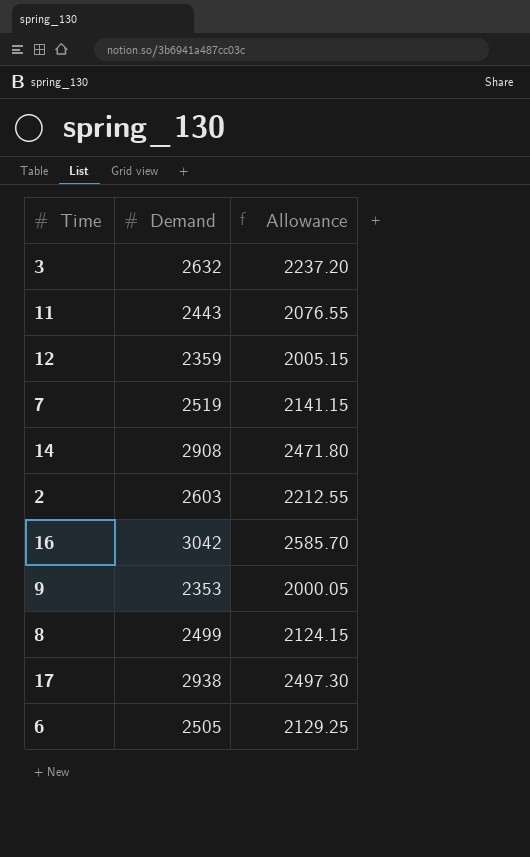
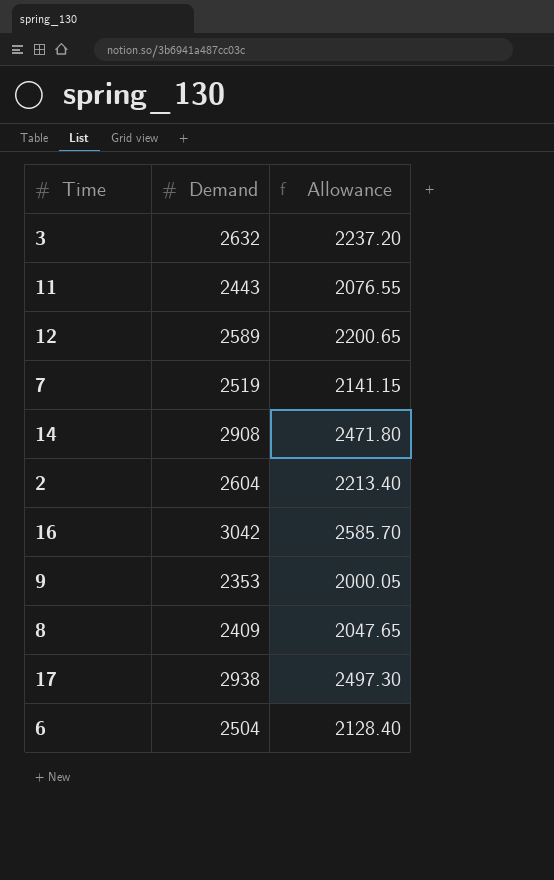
12 | Demand: 2359 -> 2589
12 | Allowance: 2005.15 -> 2200.65
2 | Demand: 2603 -> 2604
2 | Allowance: 2212.55 -> 2213.40
8 | Demand: 2499 -> 2409
8 | Allowance: 2124.15 -> 2047.65
6 | Demand: 2505 -> 2504
6 | Allowance: 2129.25 -> 2128.40

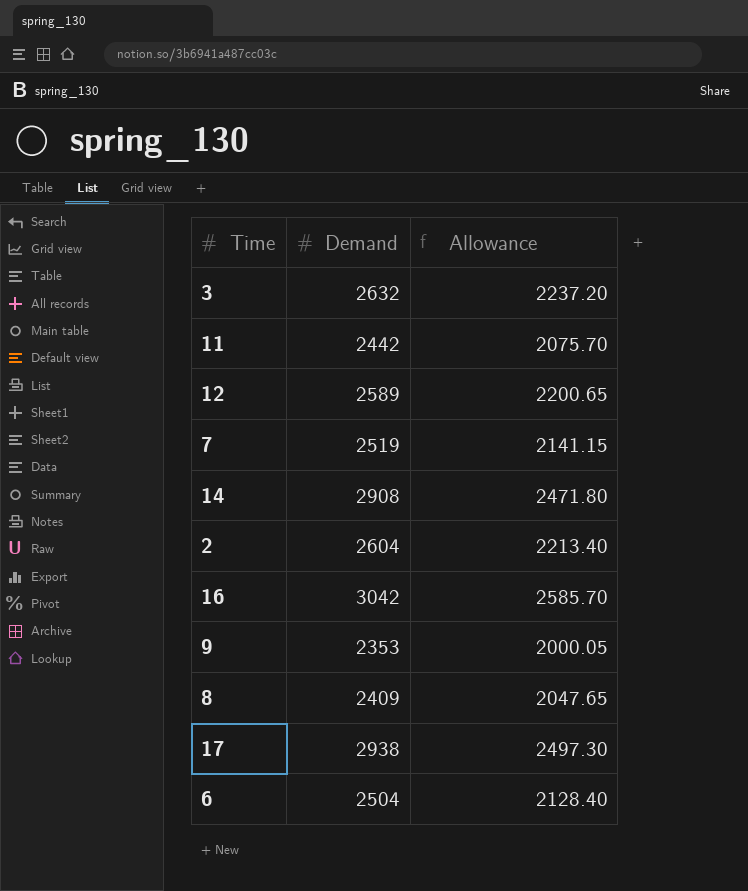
11 | Demand: 2443 -> 2442
11 | Allowance: 2076.55 -> 2075.70

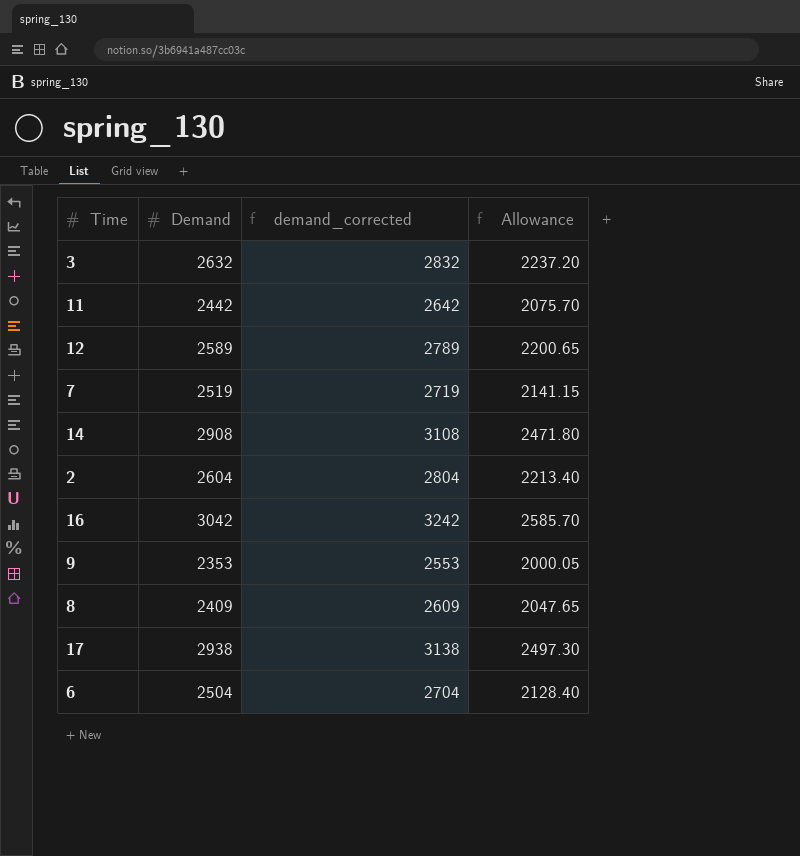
column demand_corrected | formula: none -> [Demand] + 200

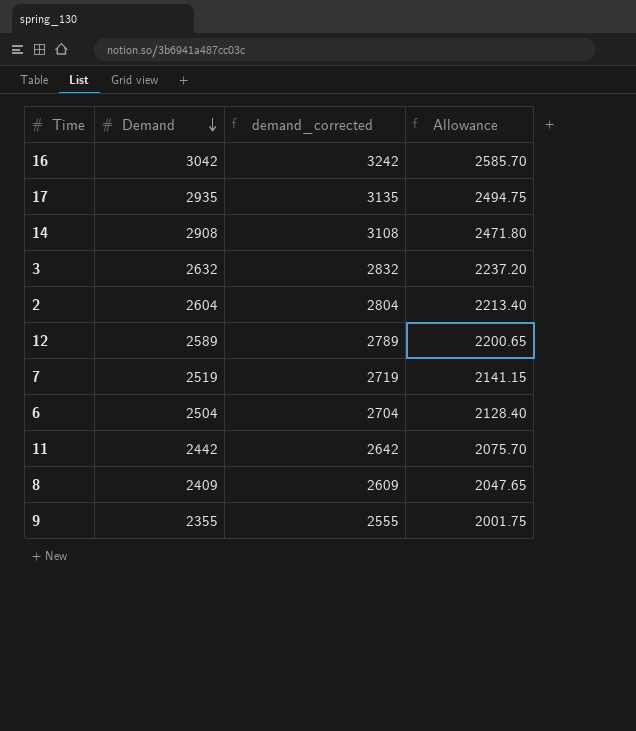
row order: none -> Demand descending
17 | Demand: 2938 -> 2935
17 | demand_corrected: 3138 -> 3135
17 | Allowance: 2497.30 -> 2494.75
9 | Demand: 2353 -> 2355
9 | demand_corrected: 2553 -> 2555
9 | Allowance: 2000.05 -> 2001.75

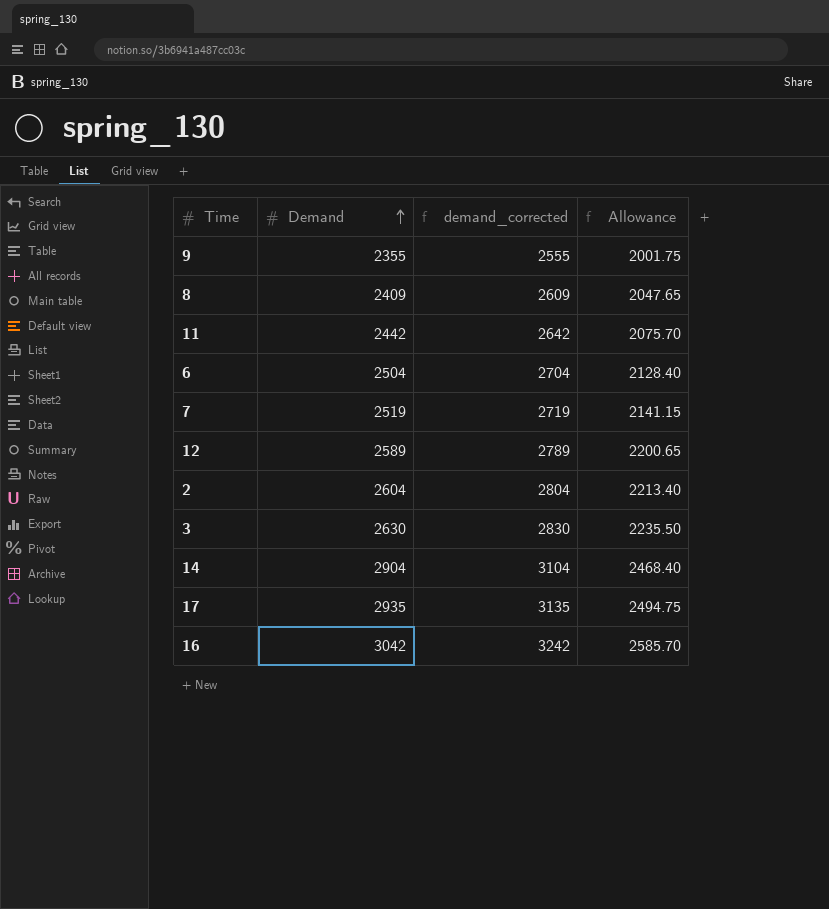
row order: Demand descending -> Demand ascending
3 | Demand: 2632 -> 2630
3 | demand_corrected: 2832 -> 2830
3 | Allowance: 2237.20 -> 2235.50
14 | Demand: 2908 -> 2904
14 | demand_corrected: 3108 -> 3104
14 | Allowance: 2471.80 -> 2468.40

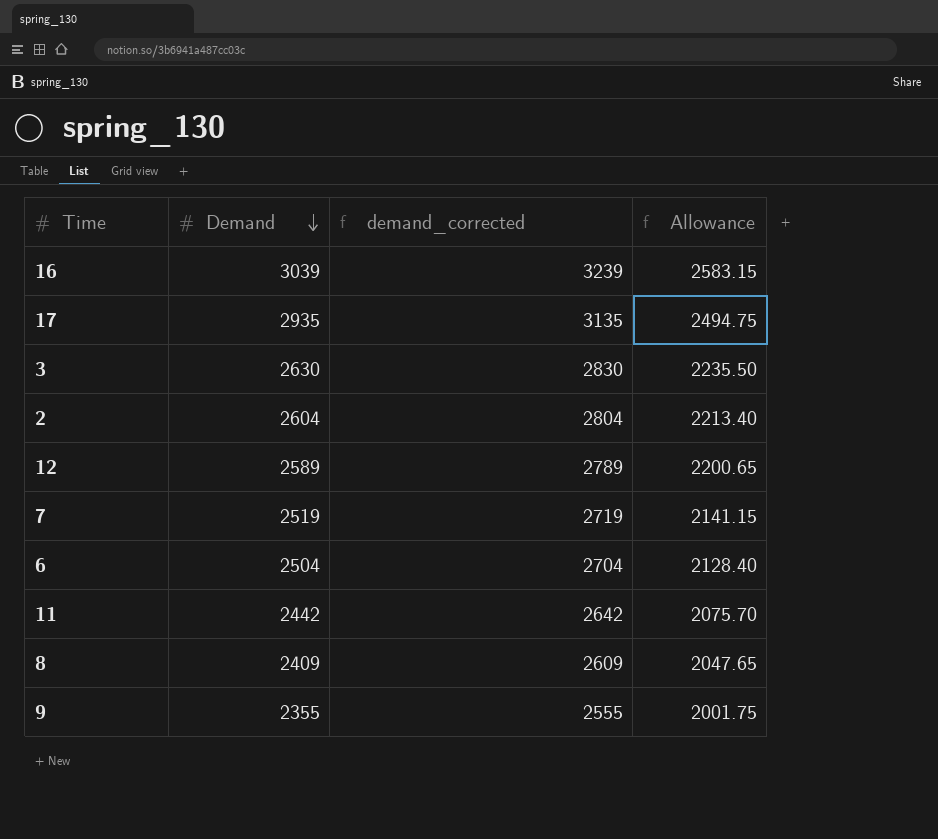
row order: Demand ascending -> Demand descending
row 14: 2904 | 3104 | 2468.40 -> none
16 | Demand: 3042 -> 3039
16 | demand_corrected: 3242 -> 3239
16 | Allowance: 2585.70 -> 2583.15

